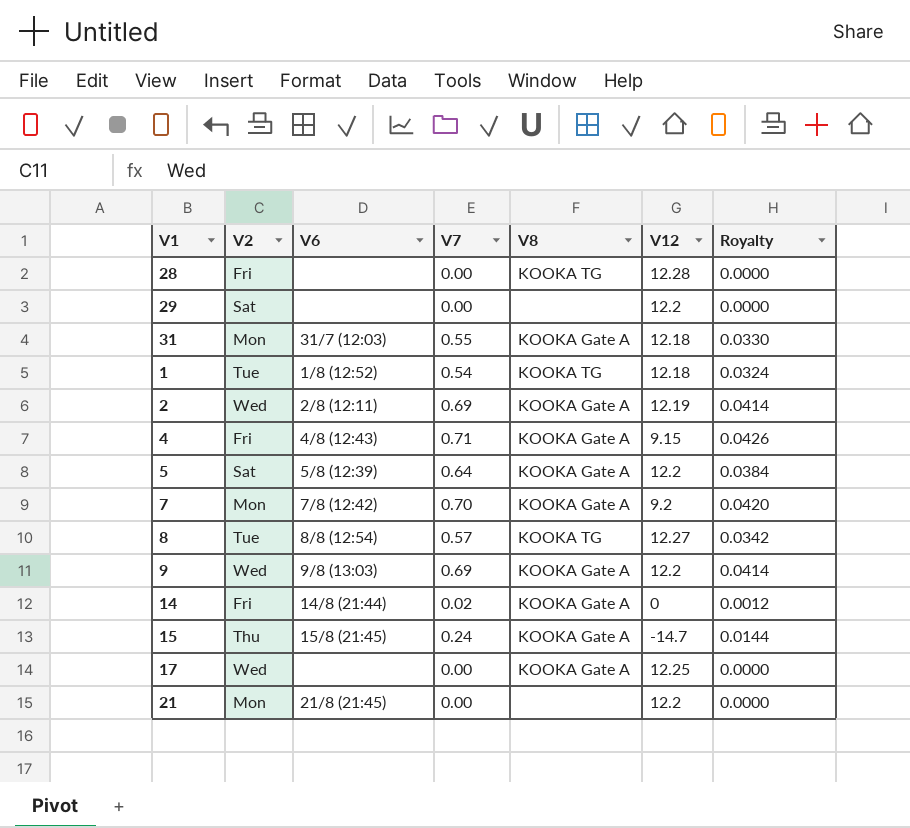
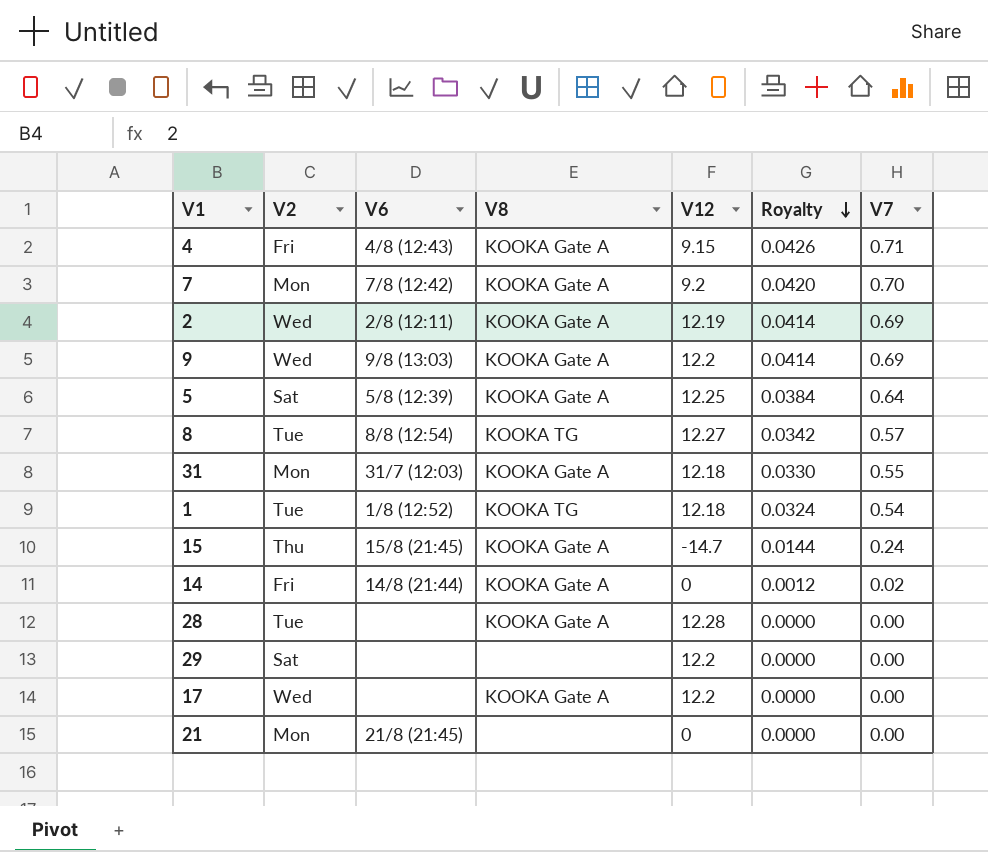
row order: none -> Royalty descending
column V7 | position: 4 -> 7
5 | V12: 12.2 -> 12.25
28 | V2: Fri -> Tue
28 | V8: KOOKA TG -> KOOKA Gate A
17 | V12: 12.25 -> 12.2
21 | V12: 12.2 -> 0

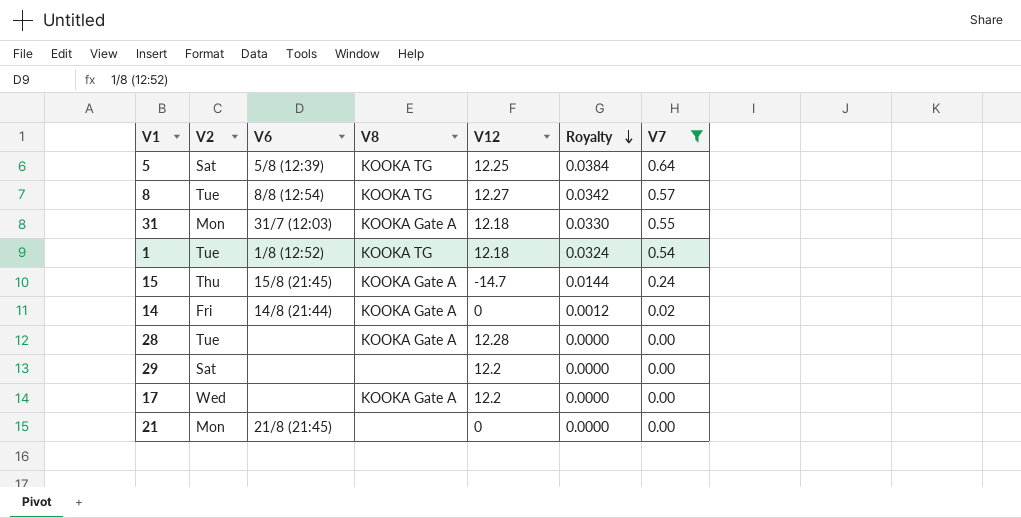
filter: none -> V7 <= 0.64
5 | V8: KOOKA Gate A -> KOOKA TG

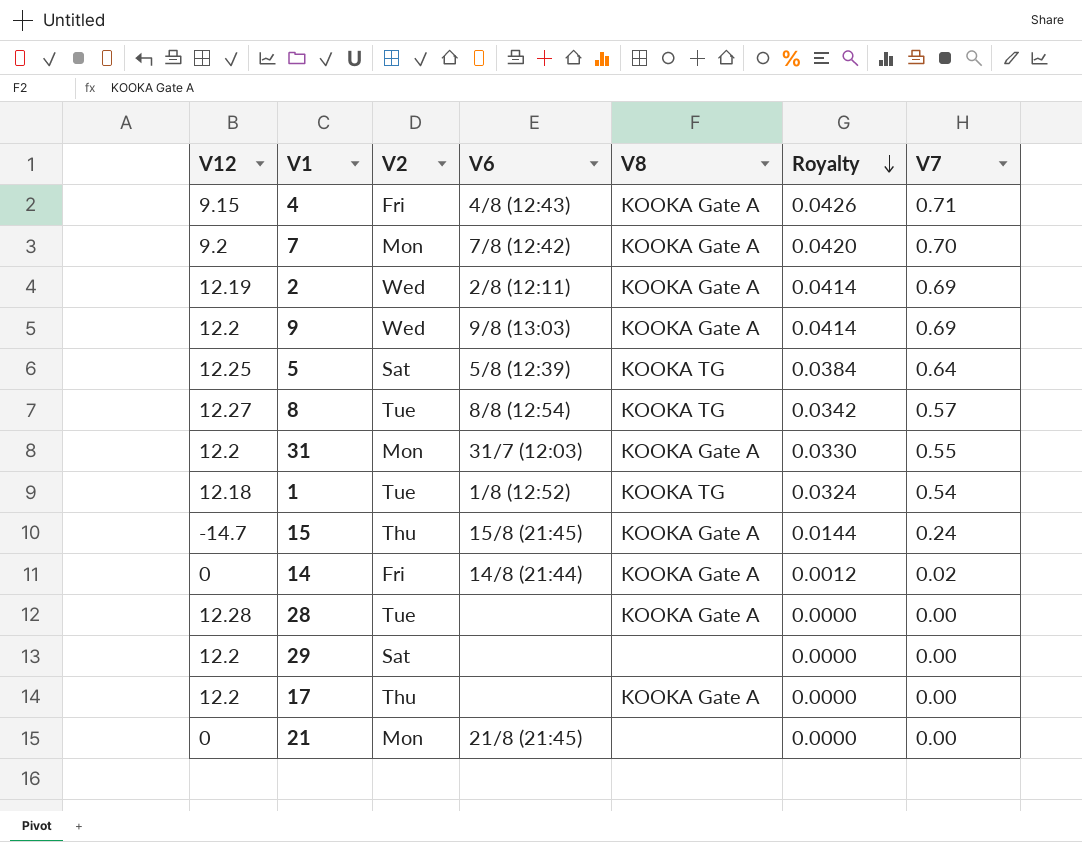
filter: V7 <= 0.64 -> none
column V12 | position: 5 -> 1
31 | V12: 12.18 -> 12.2
17 | V2: Wed -> Thu

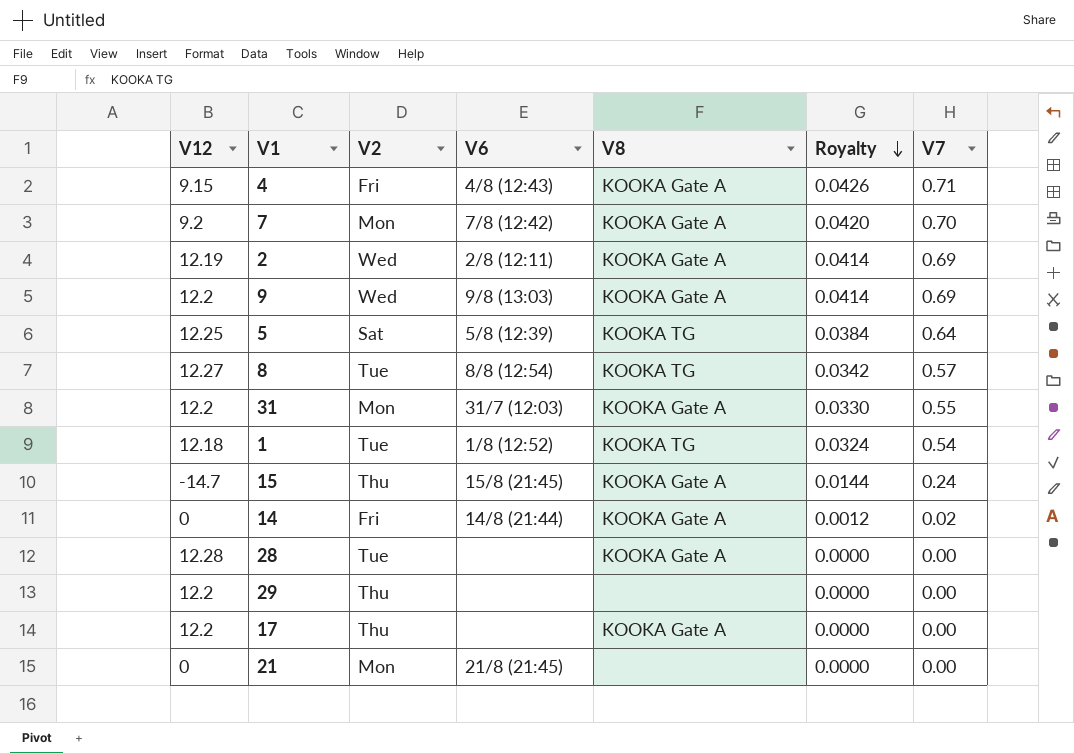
29 | V2: Sat -> Thu

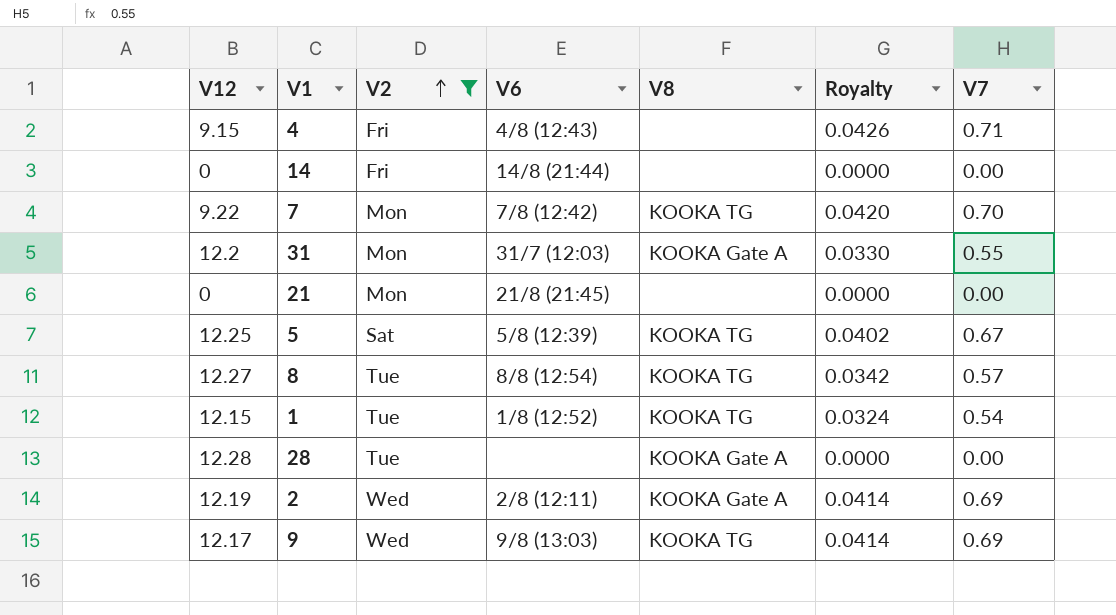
filter: none -> V2 != Thu
row order: Royalty descending -> V2 ascending
4 | V8: KOOKA Gate A -> none
14 | V8: KOOKA Gate A -> none
14 | Royalty: 0.0012 -> 0.0000
14 | V7: 0.02 -> 0.00
7 | V12: 9.2 -> 9.22
7 | V8: KOOKA Gate A -> KOOKA TG
5 | Royalty: 0.0384 -> 0.0402
5 | V7: 0.64 -> 0.67
1 | V12: 12.18 -> 12.15
9 | V12: 12.2 -> 12.17
9 | V8: KOOKA Gate A -> KOOKA TG

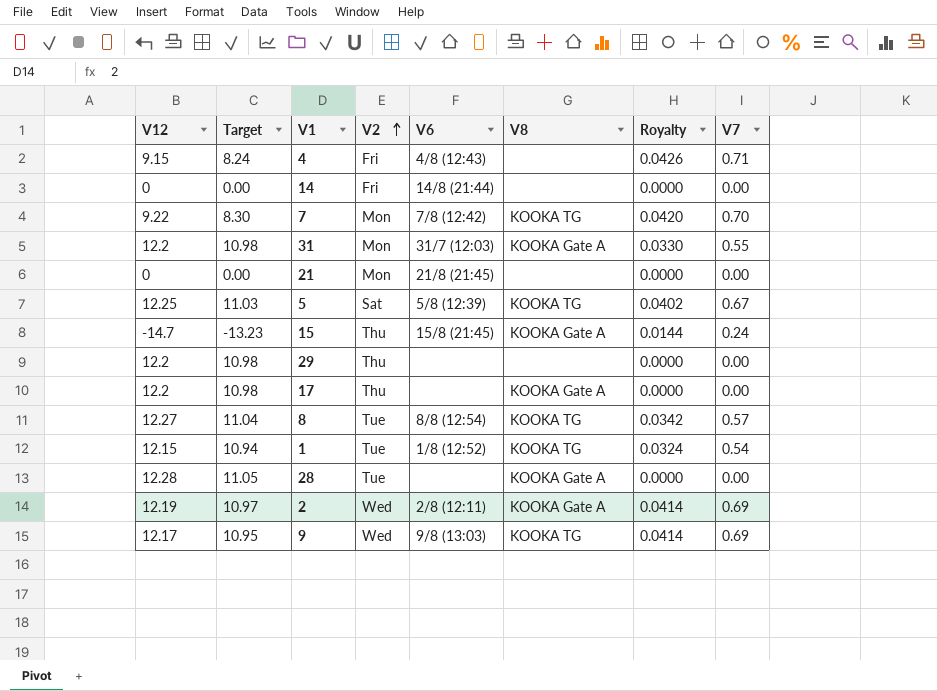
filter: V2 != Thu -> none
column Target | formula: none -> [V12] * 0.9

